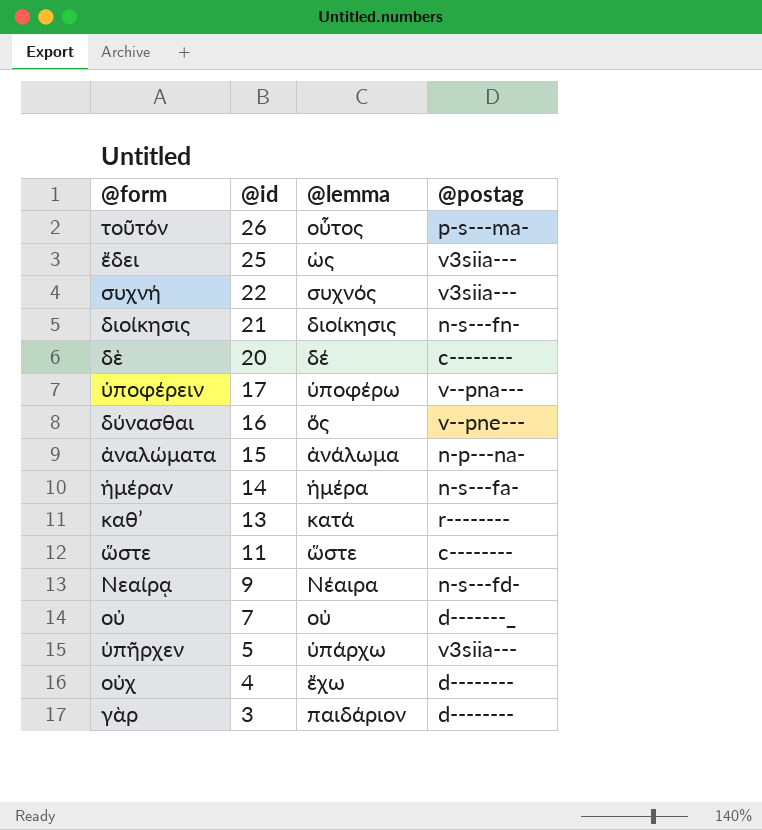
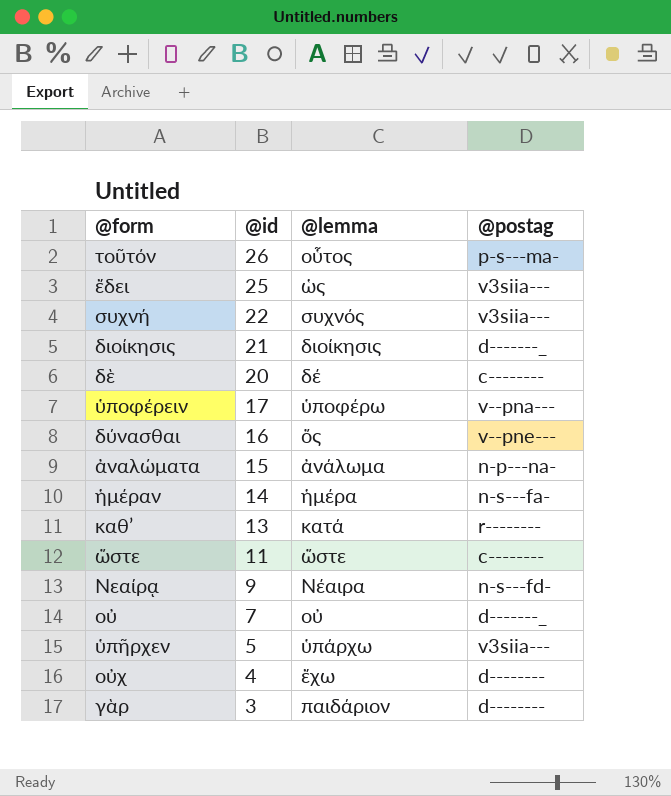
διοίκησις | @postag: n-s---fn- -> d-------_

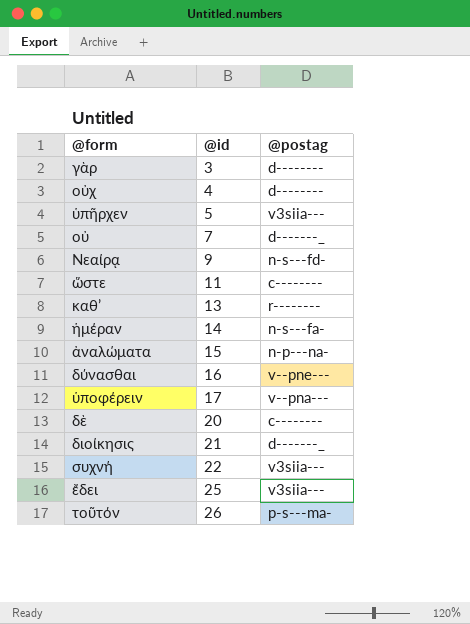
row order: @id descending -> @id ascending
column @lemma | position: 3 -> none

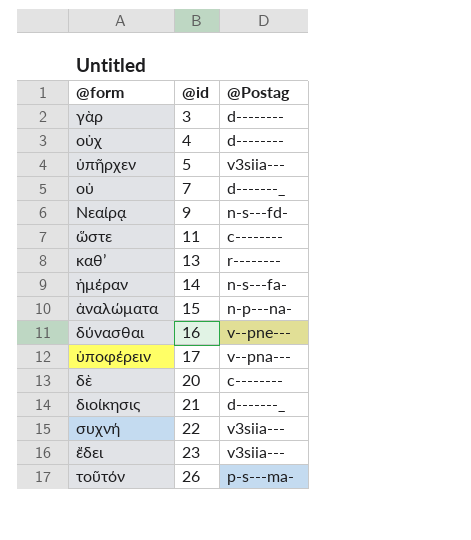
column name: @postag -> @Postag
ἔδει | @id: 25 -> 23

